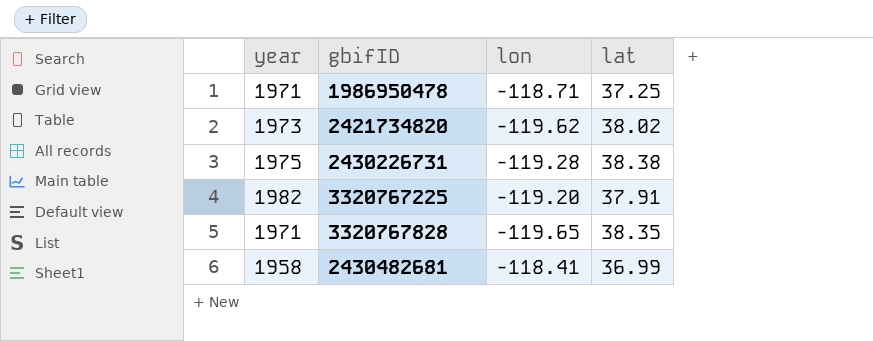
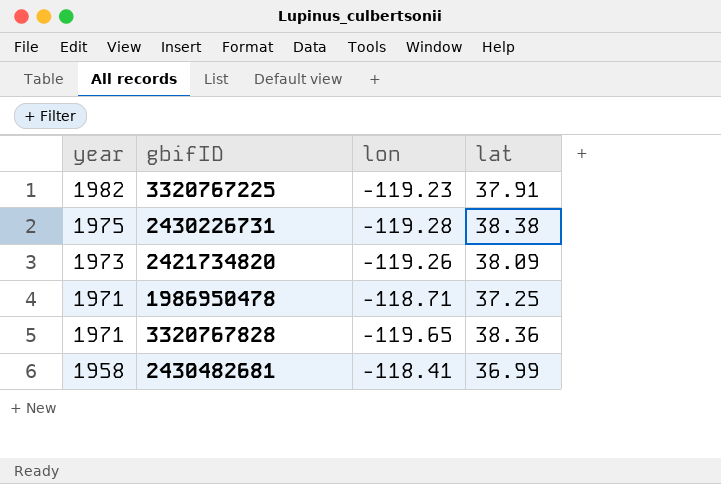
row order: none -> year descending
3320767225 | lon: -119.20 -> -119.23
2421734820 | lon: -119.62 -> -119.26
2421734820 | lat: 38.02 -> 38.09
3320767828 | lat: 38.35 -> 38.36

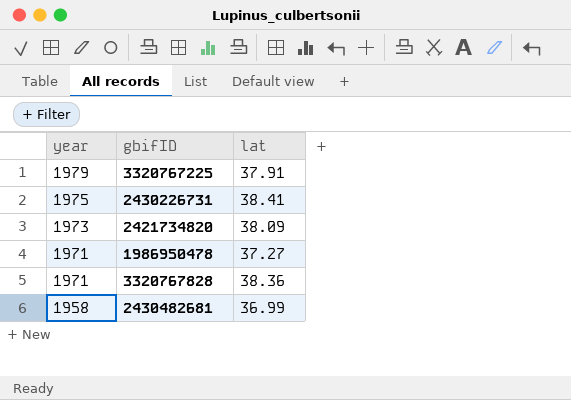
column lon | position: 3 -> none
3320767225 | year: 1982 -> 1979
2430226731 | lat: 38.38 -> 38.41
1986950478 | lat: 37.25 -> 37.27

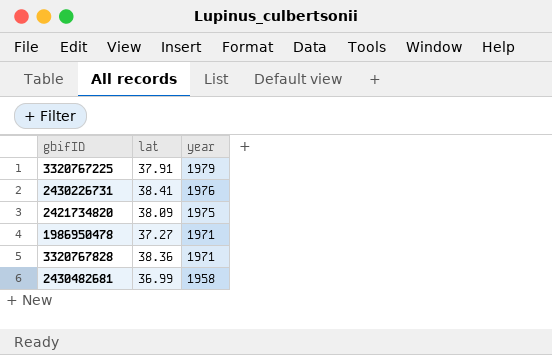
column year | position: 1 -> 3
2430226731 | year: 1975 -> 1976
2421734820 | year: 1973 -> 1975

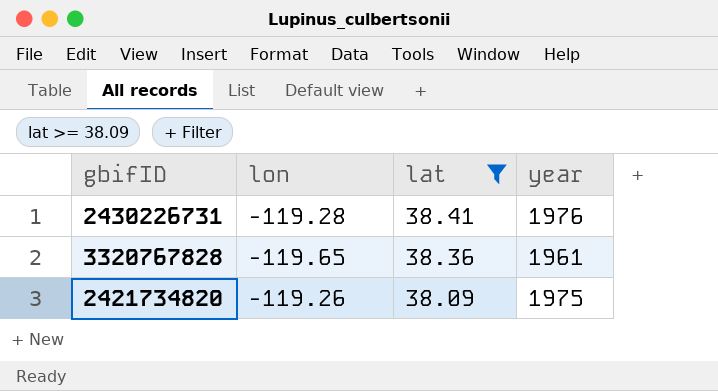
filter: none -> lat >= 38.09
row order: year descending -> lat descending
column lon | position: none -> 2
3320767828 | year: 1971 -> 1961

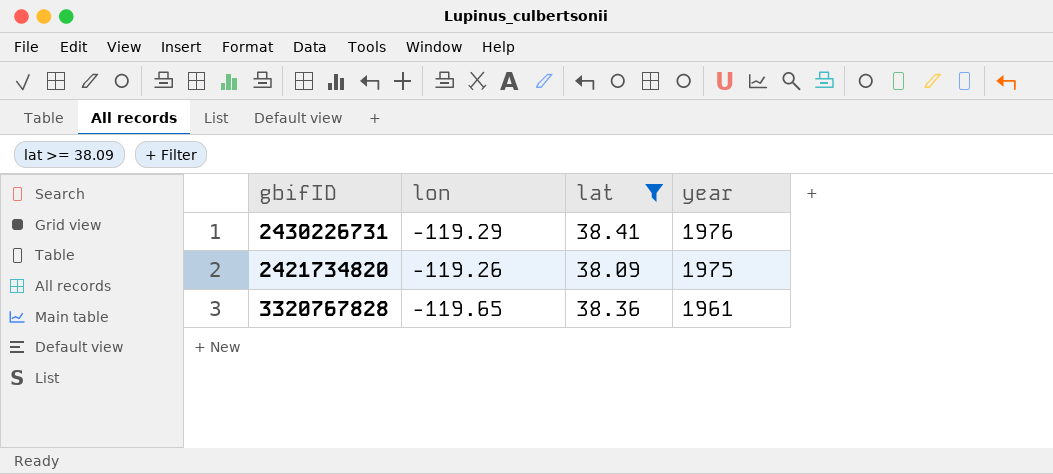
row order: lat descending -> year descending
2430226731 | lon: -119.28 -> -119.29

